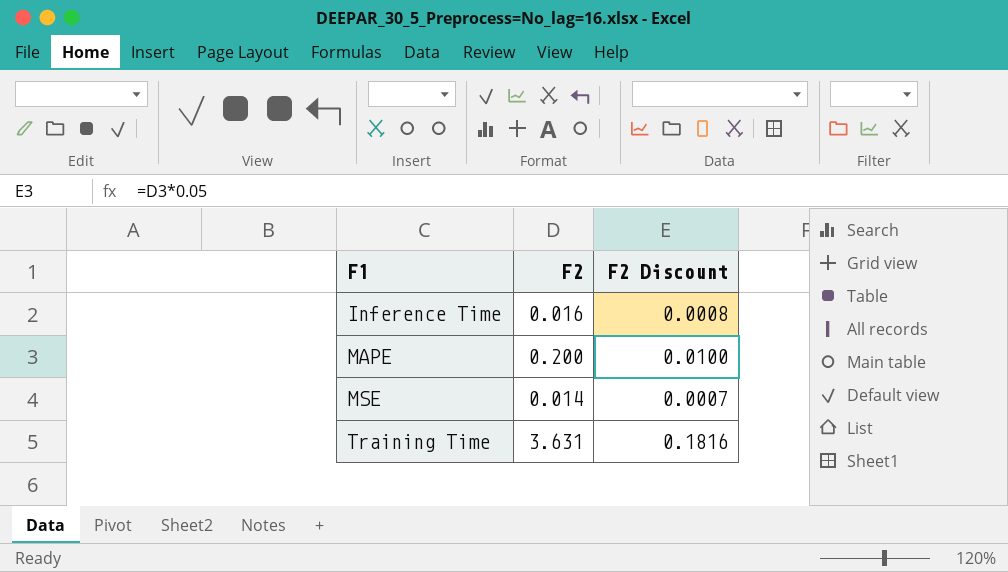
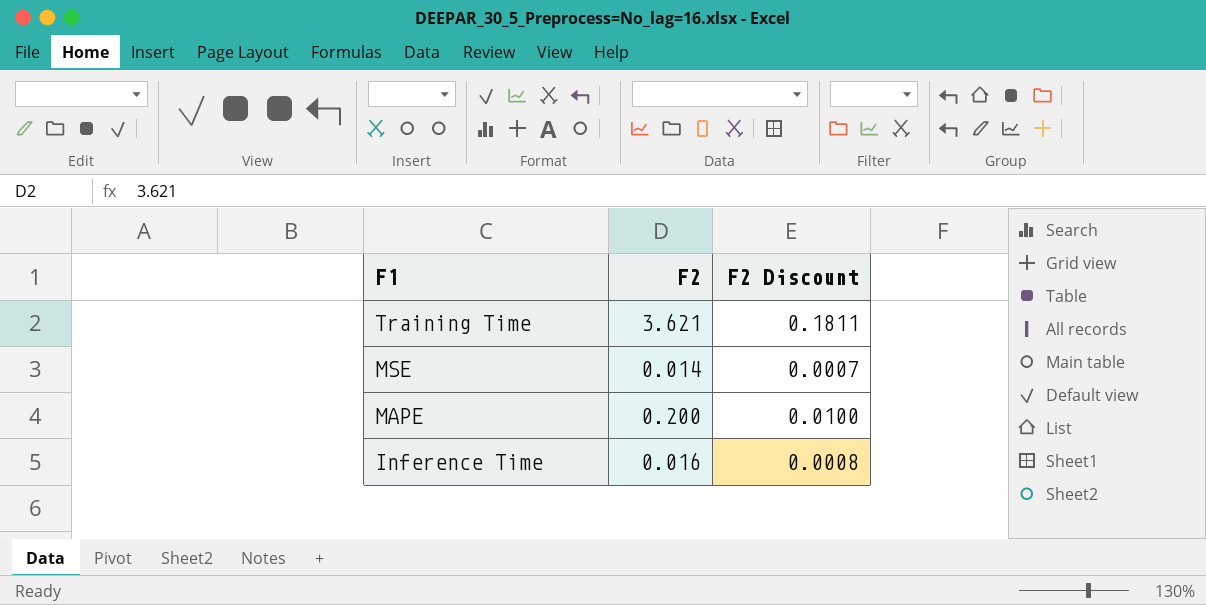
row order: F1 ascending -> F1 descending
Training Time | F2: 3.631 -> 3.621
Training Time | F2 Discount: 0.1816 -> 0.1811

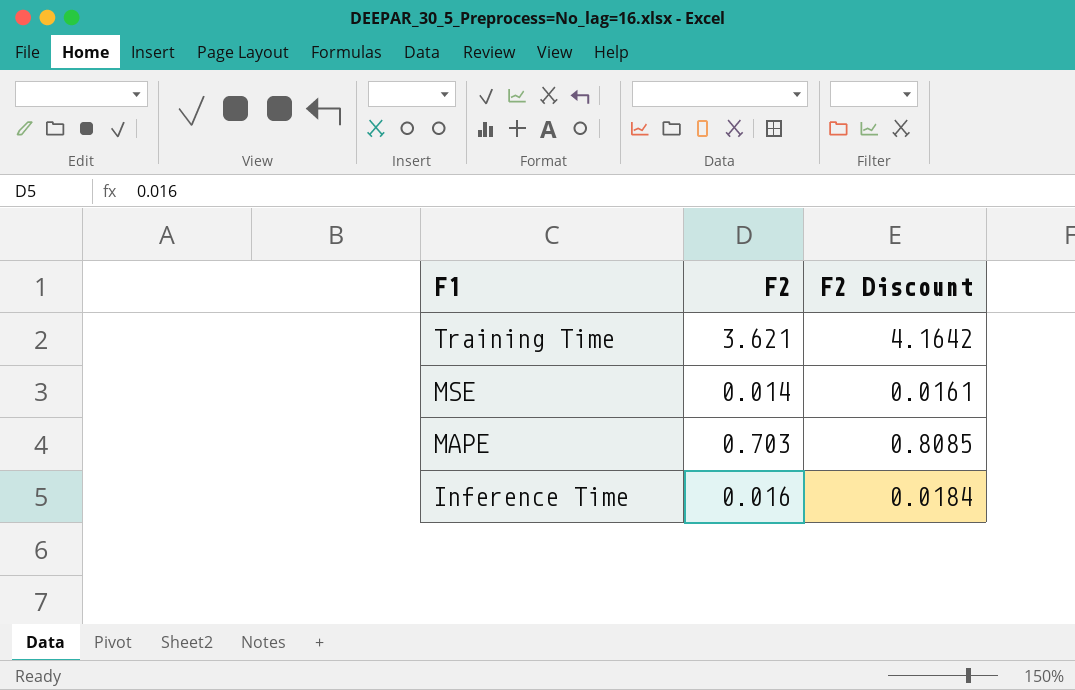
column F2 Discount | formula: [F2] * 0.05 -> [F2] * 1.15
MAPE | F2: 0.200 -> 0.703

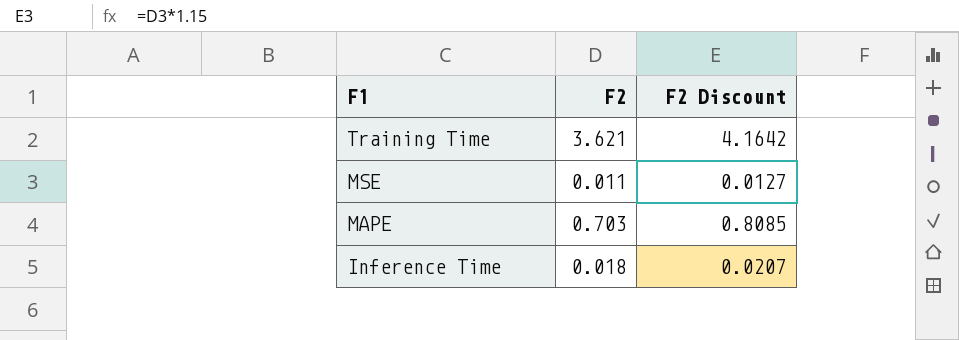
MSE | F2: 0.014 -> 0.011
MSE | F2 Discount: 0.0161 -> 0.0127
Inference Time | F2: 0.016 -> 0.018
Inference Time | F2 Discount: 0.0184 -> 0.0207

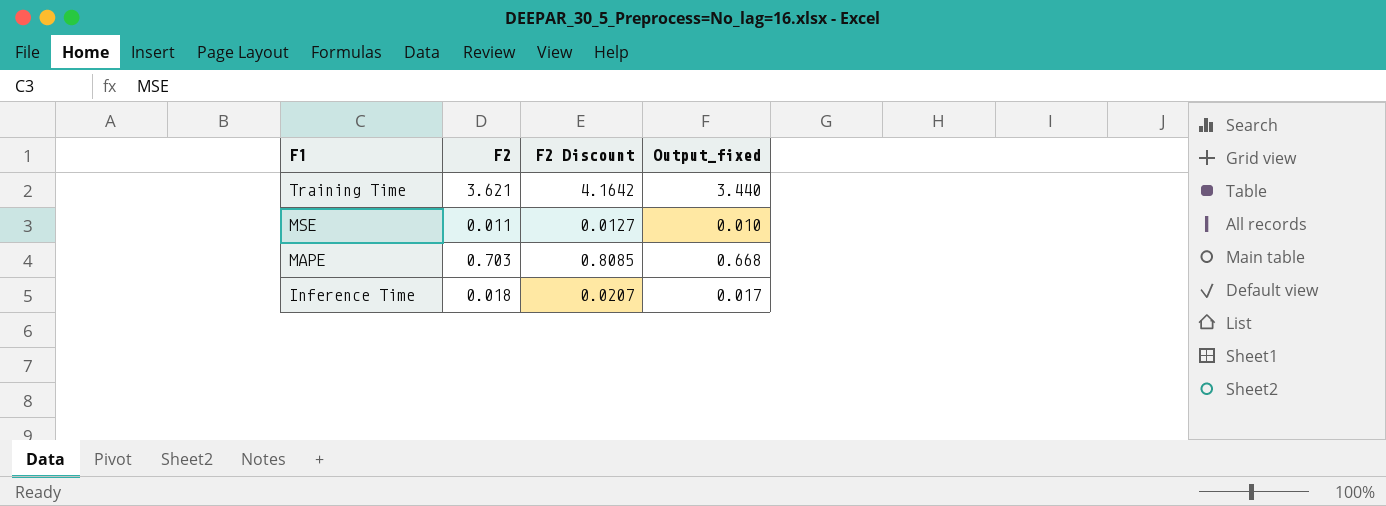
column Output_fixed | formula: none -> [F2] * 0.95

